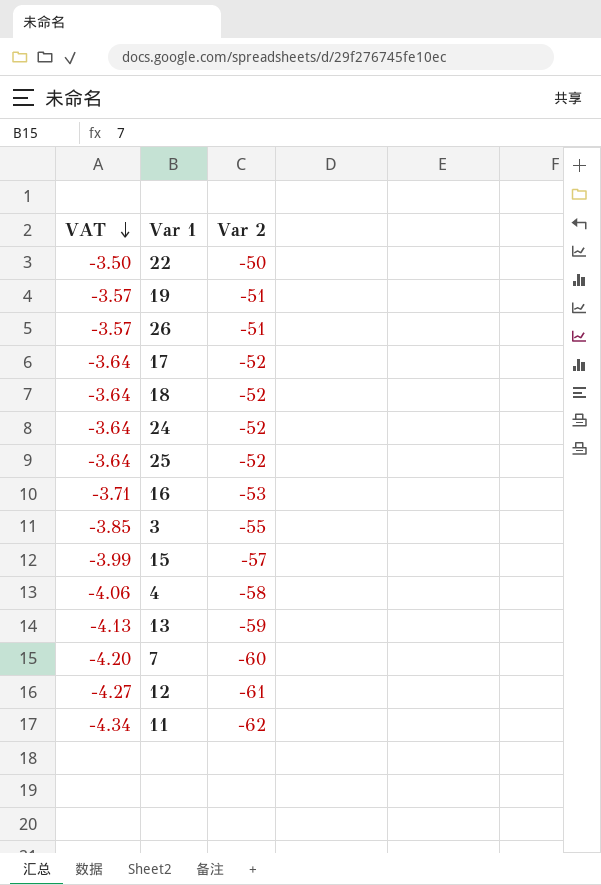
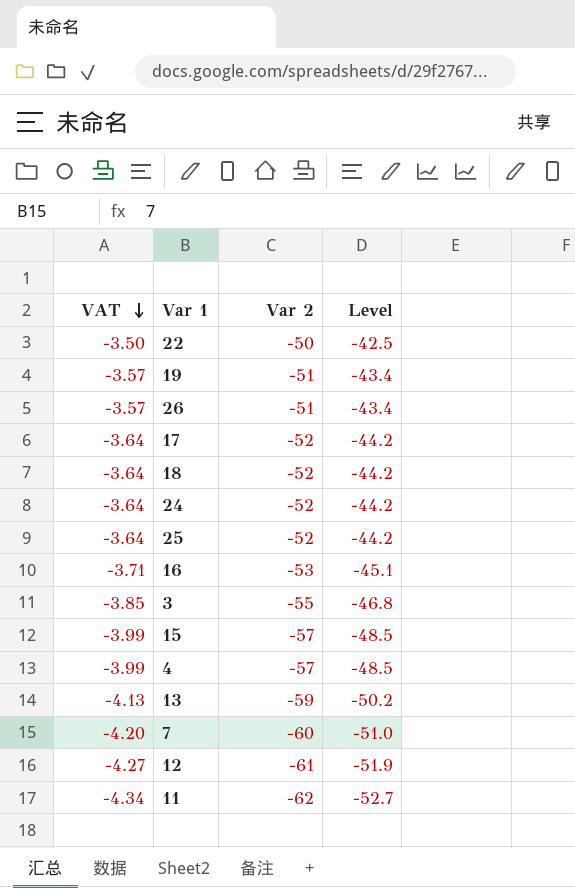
column Level | formula: none -> [Var 2] * 0.85
4 | VAT: -4.06 -> -3.99
4 | Var 2: -58 -> -57

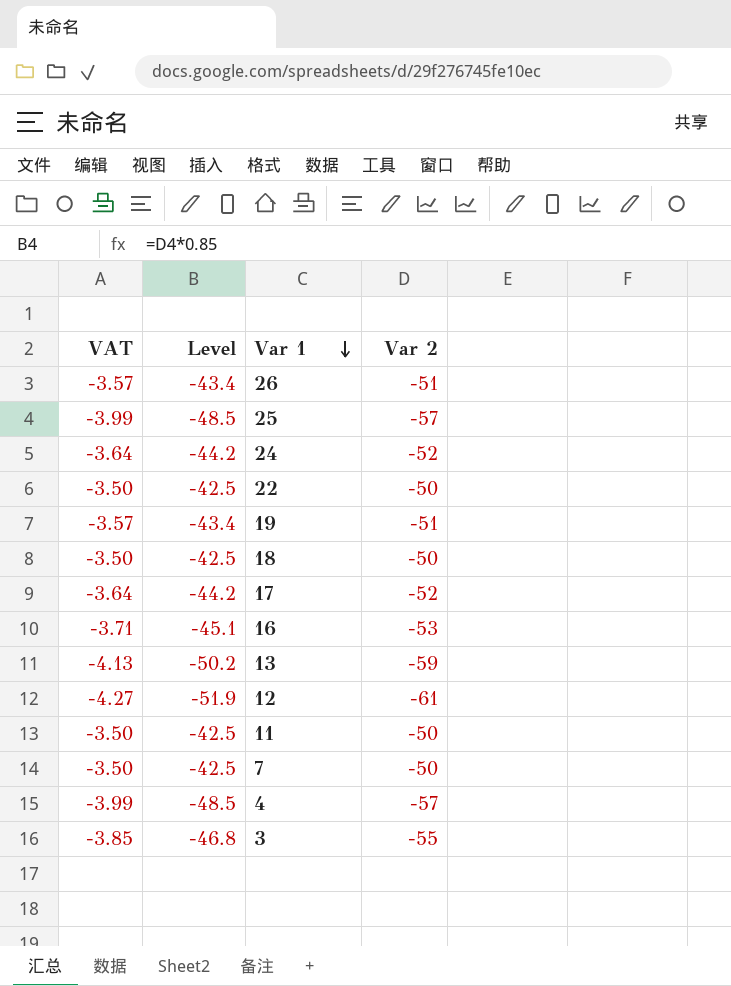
row order: VAT descending -> Var 1 descending
column Level | position: 4 -> 2
row 15: -3.99 | -57 | -48.5 -> none
25 | VAT: -3.64 -> -3.99
25 | Level: -44.2 -> -48.5
25 | Var 2: -52 -> -57
18 | VAT: -3.64 -> -3.50
18 | Level: -44.2 -> -42.5
18 | Var 2: -52 -> -50
11 | VAT: -4.34 -> -3.50
11 | Level: -52.7 -> -42.5
11 | Var 2: -62 -> -50
7 | VAT: -4.20 -> -3.50
7 | Level: -51.0 -> -42.5
7 | Var 2: -60 -> -50

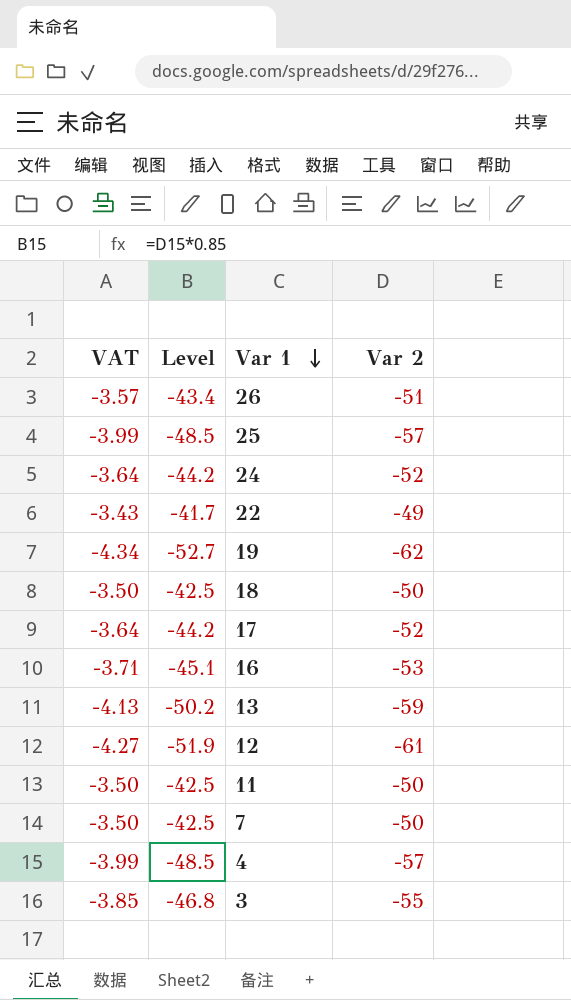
22 | VAT: -3.50 -> -3.43
22 | Level: -42.5 -> -41.7
22 | Var 2: -50 -> -49
19 | VAT: -3.57 -> -4.34
19 | Level: -43.4 -> -52.7
19 | Var 2: -51 -> -62

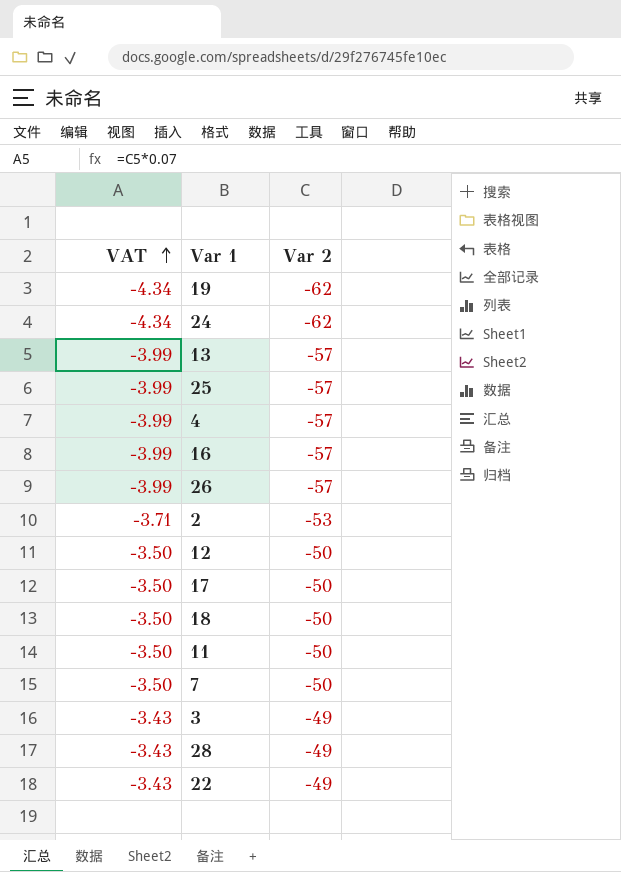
row order: Var 1 descending -> VAT ascending
column Level | formula: [Var 2] * 0.85 -> none
24 | VAT: -3.64 -> -4.34
24 | Var 2: -52 -> -62
13 | VAT: -4.13 -> -3.99
13 | Var 2: -59 -> -57
16 | VAT: -3.71 -> -3.99
16 | Var 2: -53 -> -57
26 | VAT: -3.57 -> -3.99
26 | Var 2: -51 -> -57
row 2: none -> -3.71 | -53
12 | VAT: -4.27 -> -3.50
12 | Var 2: -61 -> -50
17 | VAT: -3.64 -> -3.50
17 | Var 2: -52 -> -50
3 | VAT: -3.85 -> -3.43
3 | Var 2: -55 -> -49
row 28: none -> -3.43 | -49

